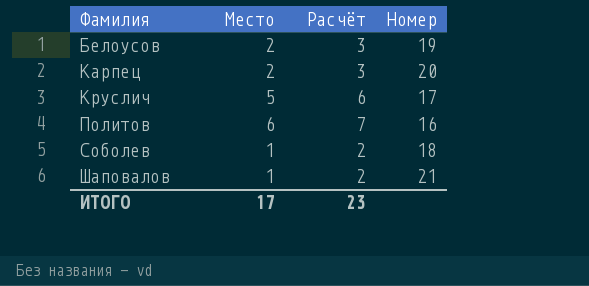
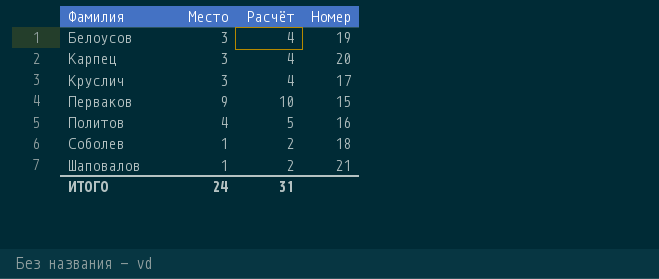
Белоусов | Место: 2 -> 3
Белоусов | Расчёт: 3 -> 4
Карпец | Место: 2 -> 3
Карпец | Расчёт: 3 -> 4
Круслич | Место: 5 -> 3
Круслич | Расчёт: 6 -> 4
row Перваков: none -> 9 | 10 | 15
Политов | Место: 6 -> 4
Политов | Расчёт: 7 -> 5
ИТОГО | Место: 17 -> 24
ИТОГО | Расчёт: 23 -> 31

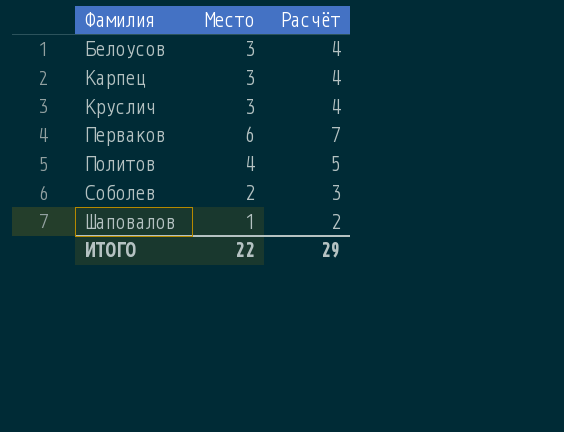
column Номер | position: 4 -> none
Перваков | Место: 9 -> 6
Перваков | Расчёт: 10 -> 7
Соболев | Место: 1 -> 2
Соболев | Расчёт: 2 -> 3
ИТОГО | Место: 24 -> 22
ИТОГО | Расчёт: 31 -> 29

